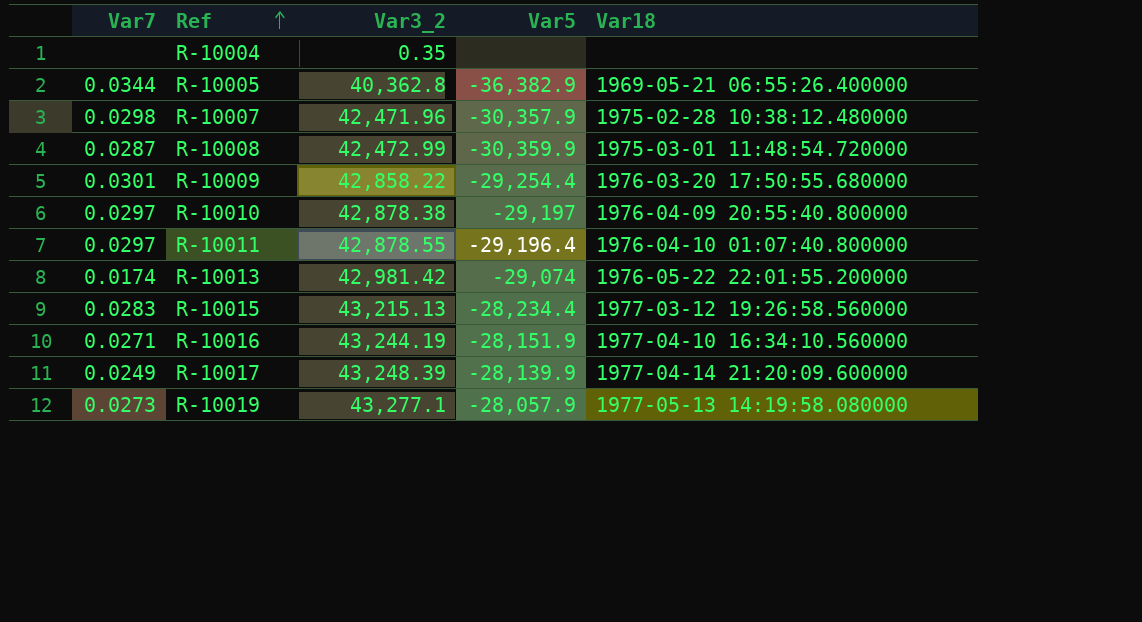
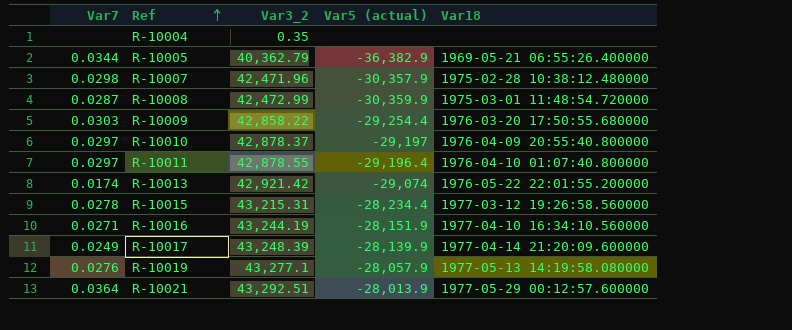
column name: Var5 -> Var5 (actual)
R-10005 | Var3_2: 40,362.8 -> 40,362.79
R-10009 | Var7: 0.0301 -> 0.0303
R-10010 | Var3_2: 42,878.38 -> 42,878.37
R-10013 | Var3_2: 42,981.42 -> 42,921.42
R-10015 | Var7: 0.0283 -> 0.0278
R-10015 | Var3_2: 43,215.13 -> 43,215.31
R-10019 | Var7: 0.0273 -> 0.0276
row R-10021: none -> 0.0364 | 43,292.51 | -28,013.9 | 1977-05-29 00:12:57.600000

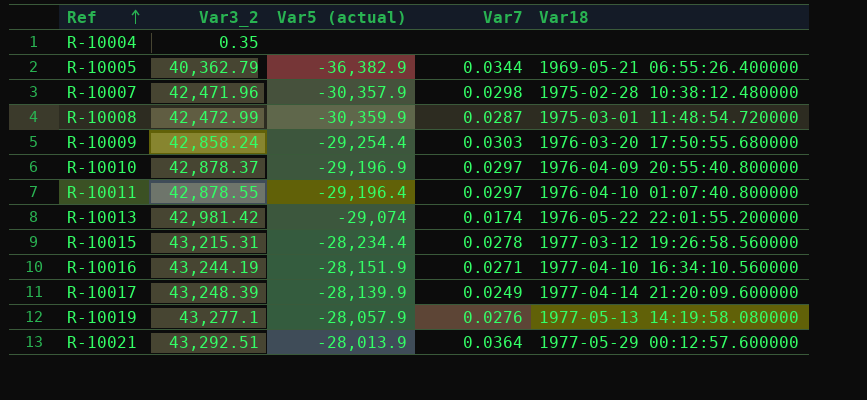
column Var7 | position: 1 -> 4
R-10009 | Var3_2: 42,858.22 -> 42,858.24
R-10010 | Var5 (actual): -29,197 -> -29,196.9
R-10013 | Var3_2: 42,921.42 -> 42,981.42

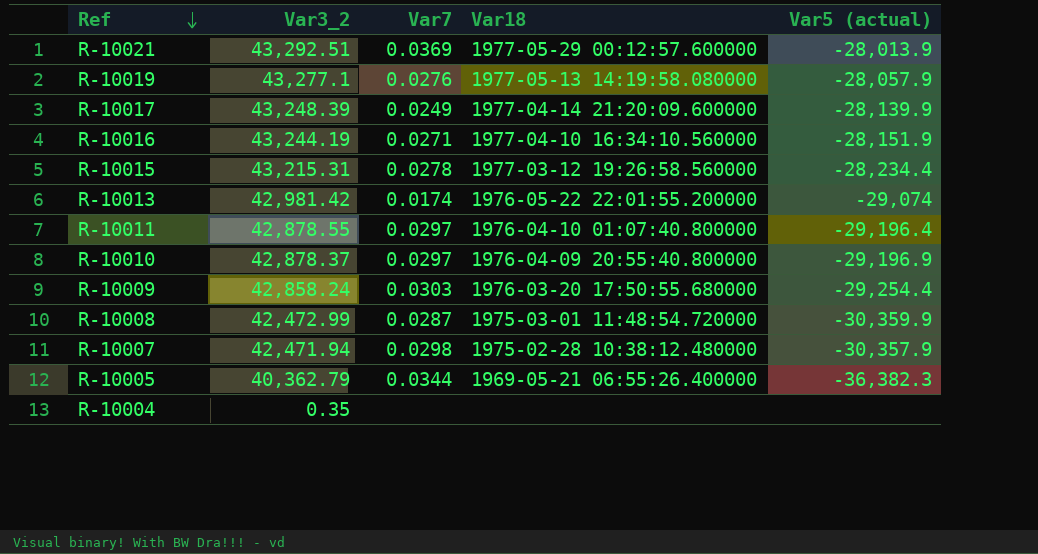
row order: Ref ascending -> Ref descending
column Var5 (actual) | position: 3 -> 5
R-10021 | Var7: 0.0364 -> 0.0369
R-10007 | Var3_2: 42,471.96 -> 42,471.94
R-10005 | Var5 (actual): -36,382.9 -> -36,382.3

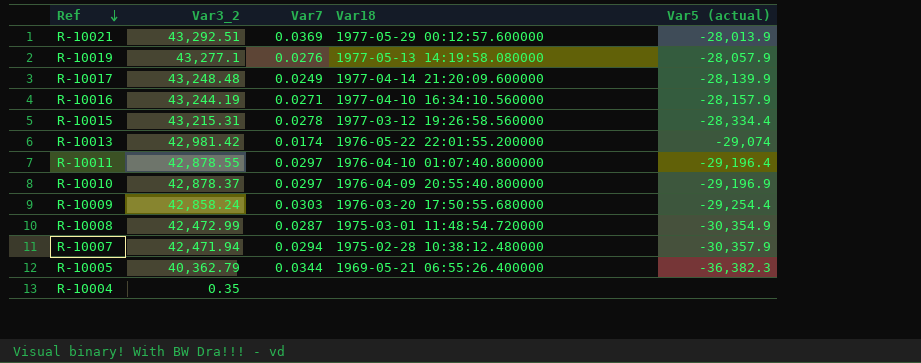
R-10017 | Var3_2: 43,248.39 -> 43,248.48
R-10016 | Var5 (actual): -28,151.9 -> -28,157.9
R-10015 | Var5 (actual): -28,234.4 -> -28,334.4
R-10008 | Var5 (actual): -30,359.9 -> -30,354.9
R-10007 | Var7: 0.0298 -> 0.0294

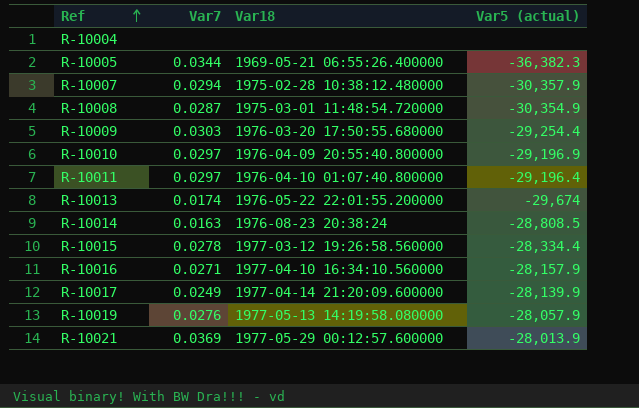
row order: Ref descending -> Ref ascending
column Var3_2 | position: 2 -> none
R-10013 | Var5 (actual): -29,074 -> -29,674
row R-10014: none -> 0.0163 | 1976-08-23 20:38:24 | -28,808.5

